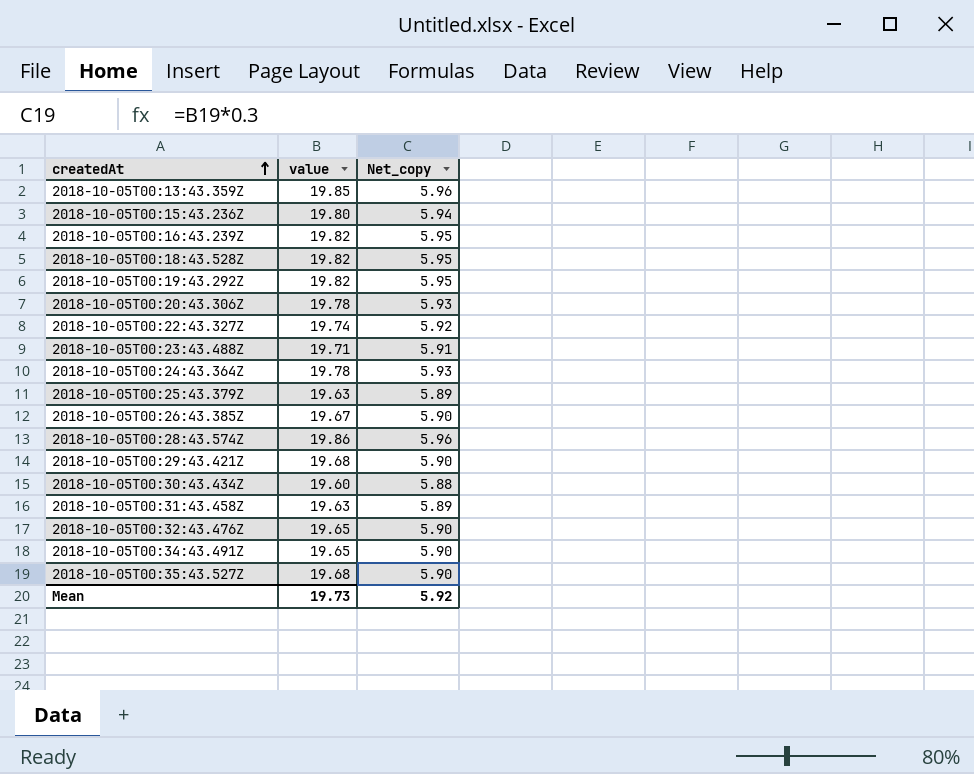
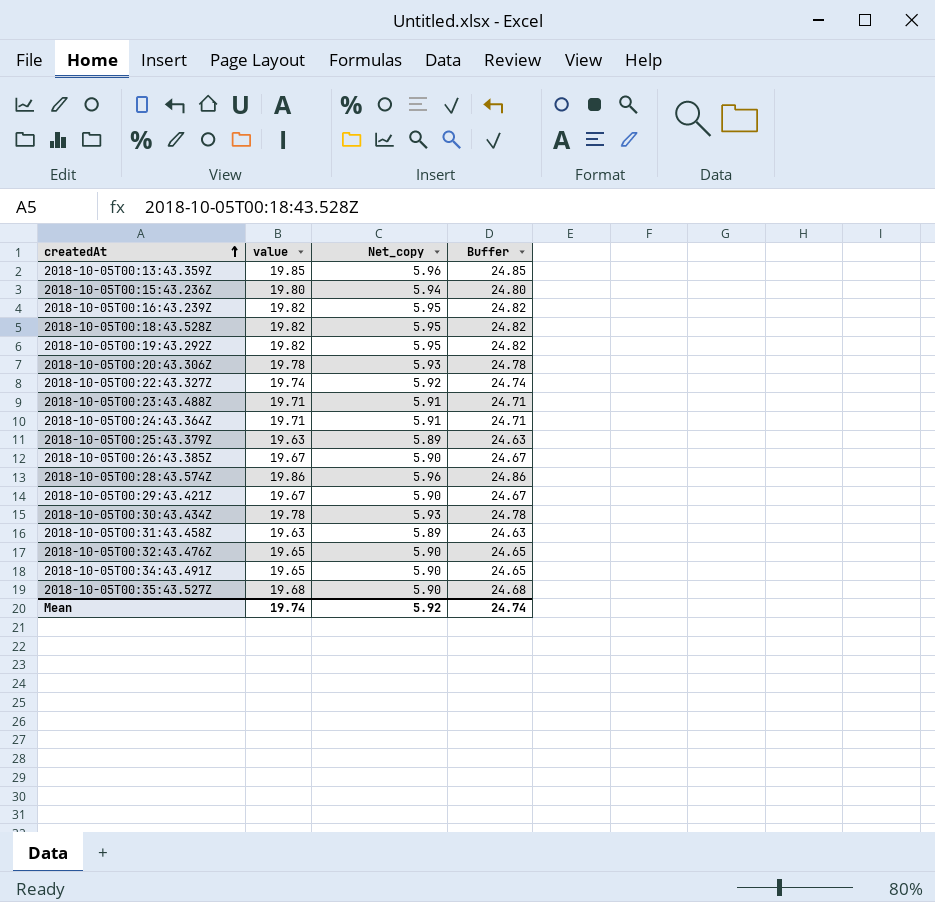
column Buffer | formula: none -> [value] + 5
2018-10-05T00:24:43.364Z | value: 19.78 -> 19.71
2018-10-05T00:24:43.364Z | Net_copy: 5.93 -> 5.91
2018-10-05T00:29:43.421Z | value: 19.68 -> 19.67
2018-10-05T00:30:43.434Z | value: 19.60 -> 19.78
2018-10-05T00:30:43.434Z | Net_copy: 5.88 -> 5.93
Mean | value: 19.73 -> 19.74

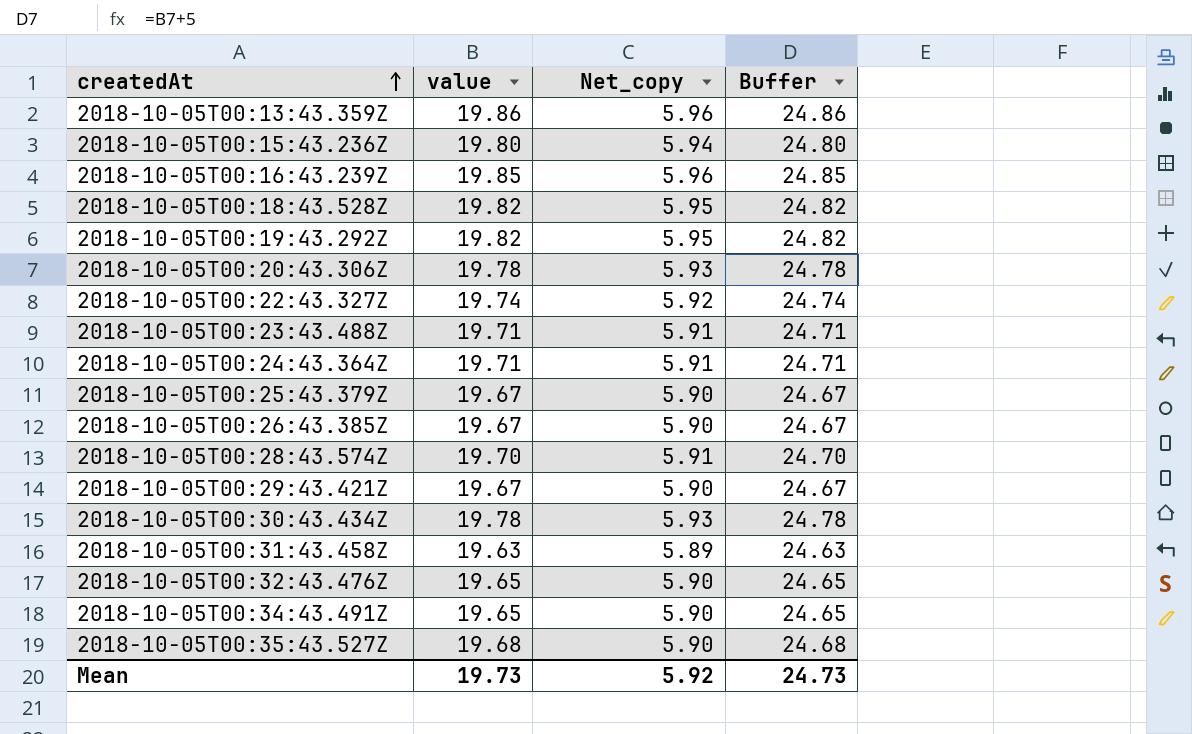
2018-10-05T00:13:43.359Z | value: 19.85 -> 19.86
2018-10-05T00:13:43.359Z | Buffer: 24.85 -> 24.86
2018-10-05T00:16:43.239Z | value: 19.82 -> 19.85
2018-10-05T00:16:43.239Z | Net_copy: 5.95 -> 5.96
2018-10-05T00:16:43.239Z | Buffer: 24.82 -> 24.85
2018-10-05T00:25:43.379Z | value: 19.63 -> 19.67
2018-10-05T00:25:43.379Z | Net_copy: 5.89 -> 5.90
2018-10-05T00:25:43.379Z | Buffer: 24.63 -> 24.67
2018-10-05T00:28:43.574Z | value: 19.86 -> 19.70
2018-10-05T00:28:43.574Z | Net_copy: 5.96 -> 5.91
2018-10-05T00:28:43.574Z | Buffer: 24.86 -> 24.70
Mean | value: 19.74 -> 19.73
Mean | Buffer: 24.74 -> 24.73

